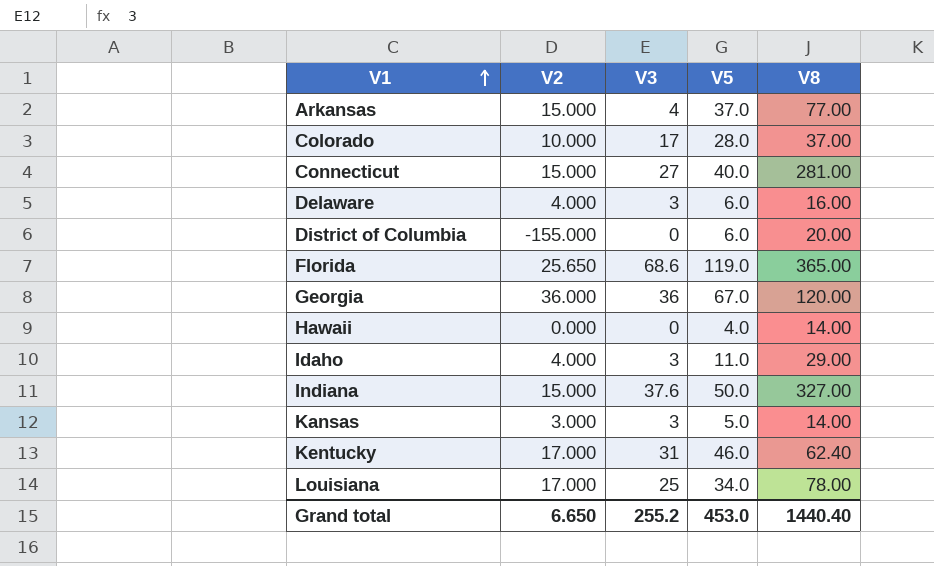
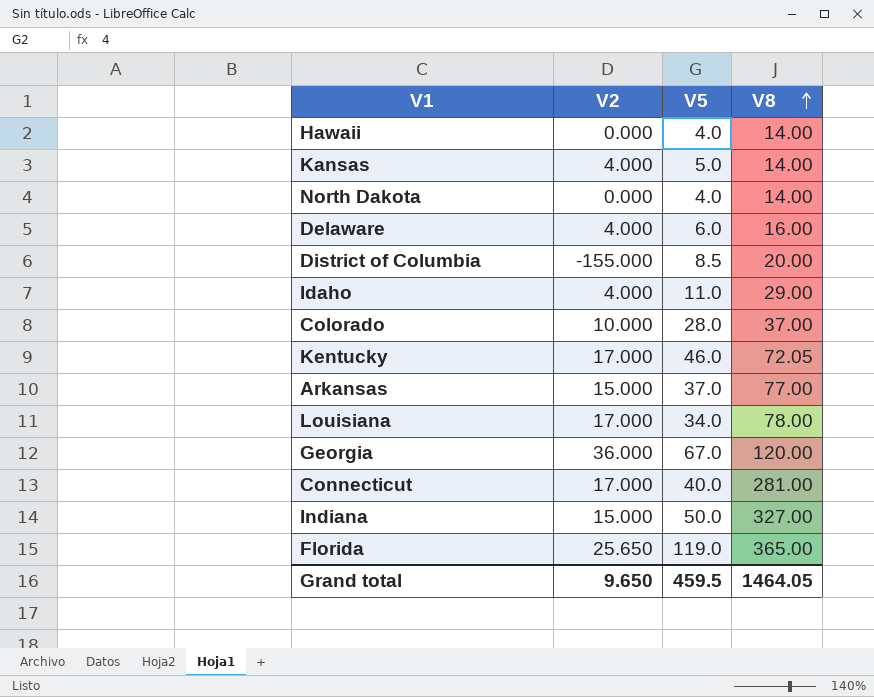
row order: V1 ascending -> V8 ascending
column V3 | position: 3 -> none
Kansas | V2: 3.000 -> 4.000
row North Dakota: none -> 0.000 | 4.0 | 14.00
District of Columbia | V5: 6.0 -> 8.5
Kentucky | V8: 62.40 -> 72.05
Connecticut | V2: 15.000 -> 17.000
Grand total | V2: 6.650 -> 9.650
Grand total | V5: 453.0 -> 459.5
Grand total | V8: 1440.40 -> 1464.05

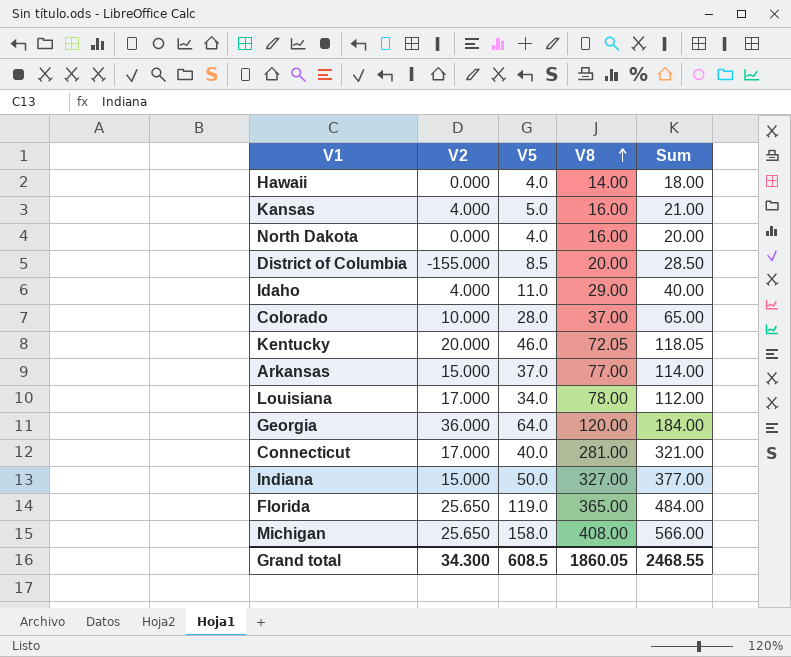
column Sum | formula: none -> [V5] + [V8]
row Delaware: 4.000 | 6.0 | 16.00 -> none
Kansas | V8: 14.00 -> 16.00
North Dakota | V8: 14.00 -> 16.00
Kentucky | V2: 17.000 -> 20.000
Georgia | V5: 67.0 -> 64.0
row Michigan: none -> 25.650 | 158.0 | 408.00 | 566.00
Grand total | V2: 9.650 -> 34.300
Grand total | V5: 459.5 -> 608.5
Grand total | V8: 1464.05 -> 1860.05

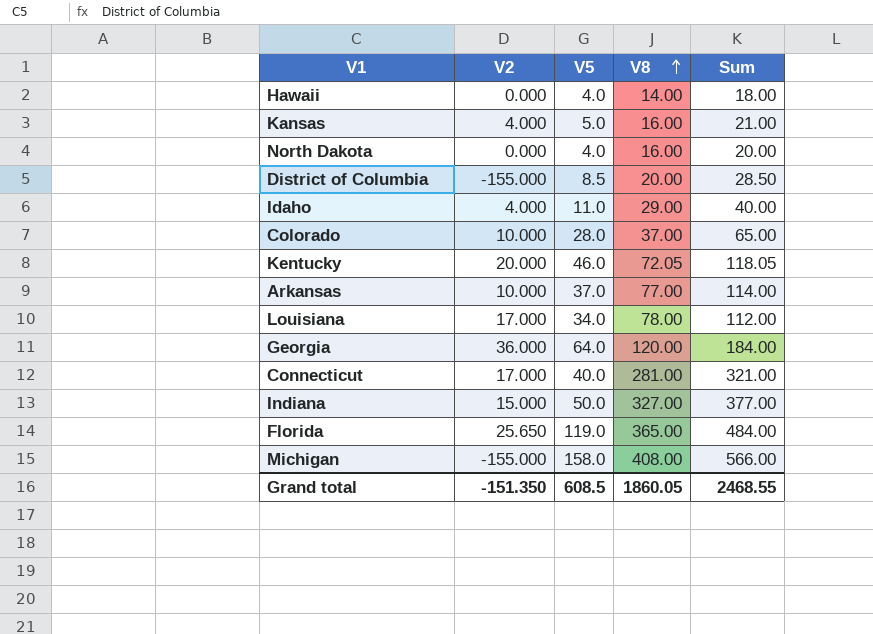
Arkansas | V2: 15.000 -> 10.000
Michigan | V2: 25.650 -> -155.000
Grand total | V2: 34.300 -> -151.350

